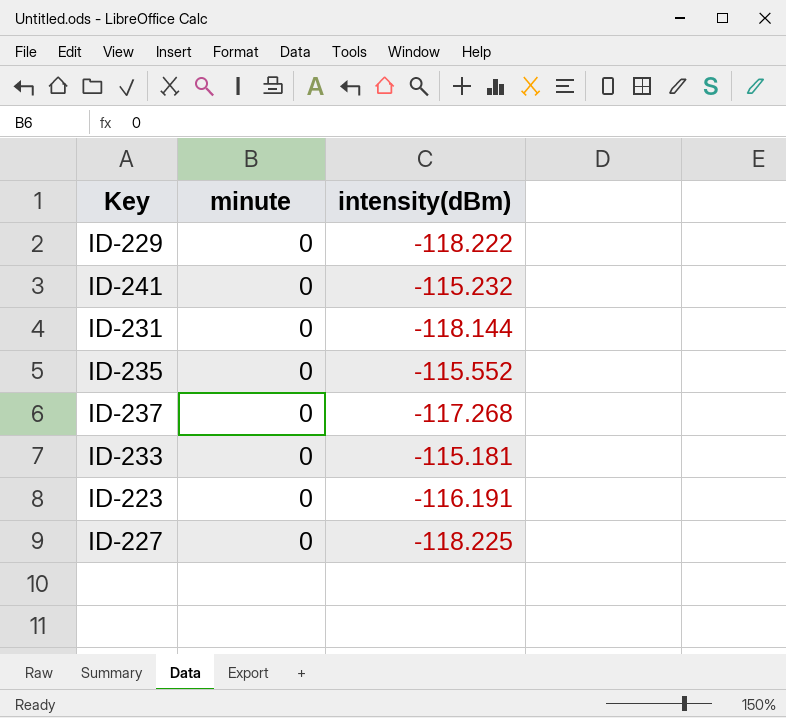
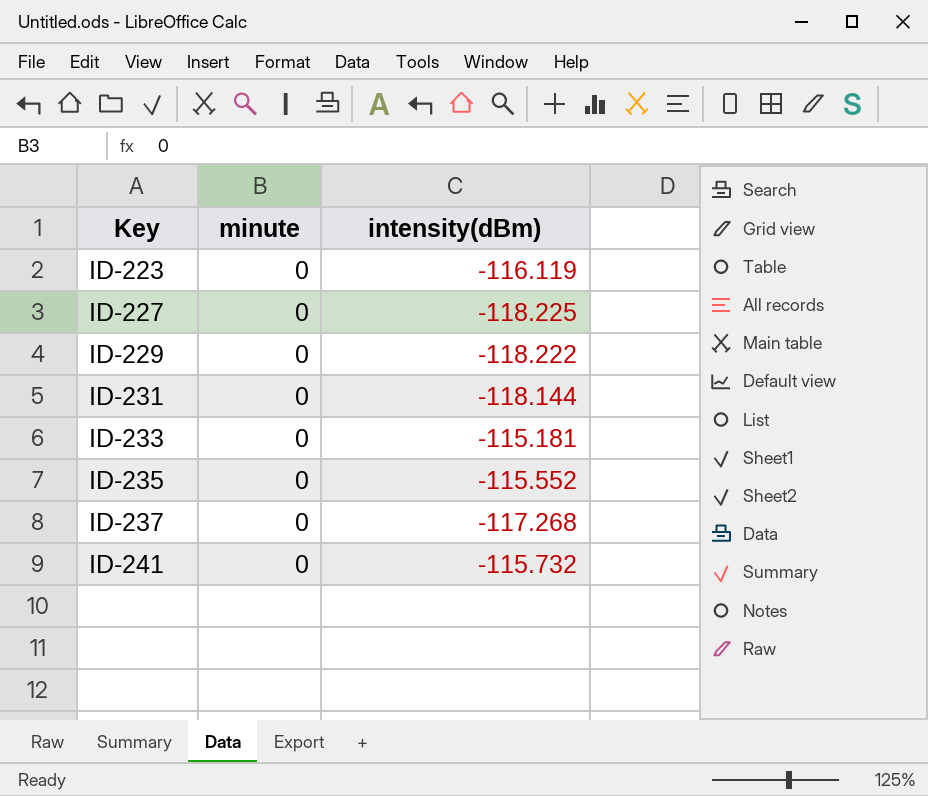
row order: none -> Key ascending
ID-223 | intensity(dBm): -116.191 -> -116.119
ID-241 | intensity(dBm): -115.232 -> -115.732

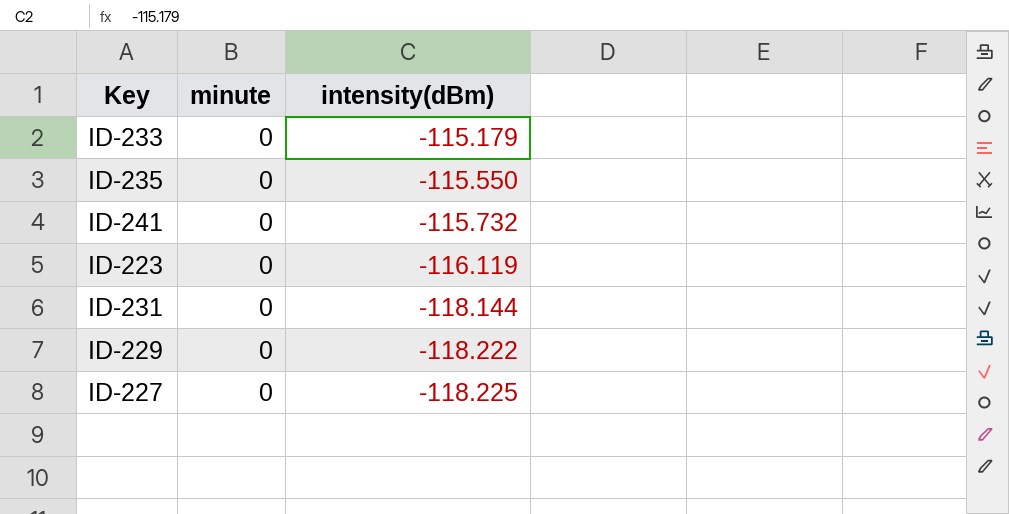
row order: Key ascending -> intensity(dBm) descending
row ID-237: 0 | -117.268 -> none
ID-233 | intensity(dBm): -115.181 -> -115.179
ID-235 | intensity(dBm): -115.552 -> -115.550

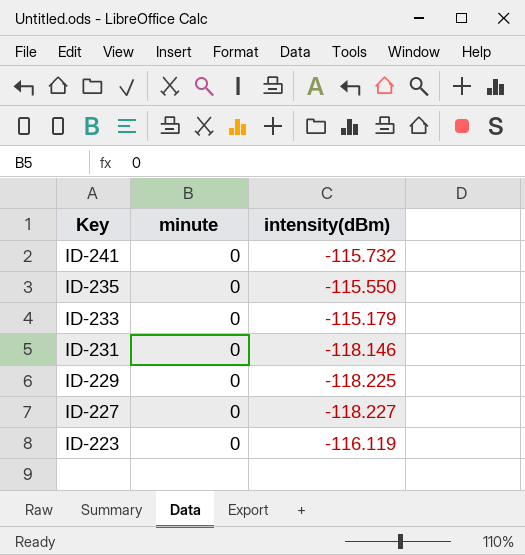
row order: intensity(dBm) descending -> Key descending
ID-231 | intensity(dBm): -118.144 -> -118.146
ID-229 | intensity(dBm): -118.222 -> -118.225
ID-227 | intensity(dBm): -118.225 -> -118.227

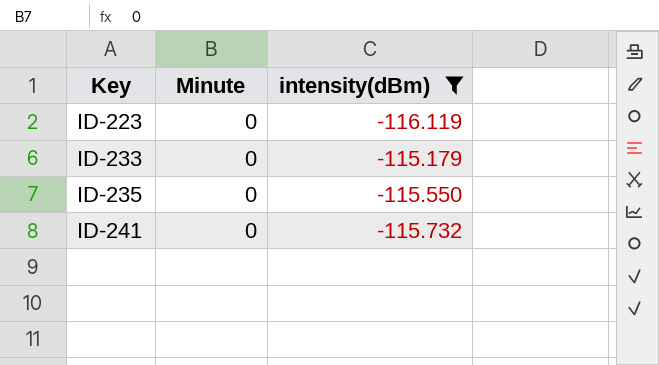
filter: none -> intensity(dBm) >= -116.119
row order: Key descending -> Key ascending
column name: minute -> Minute

